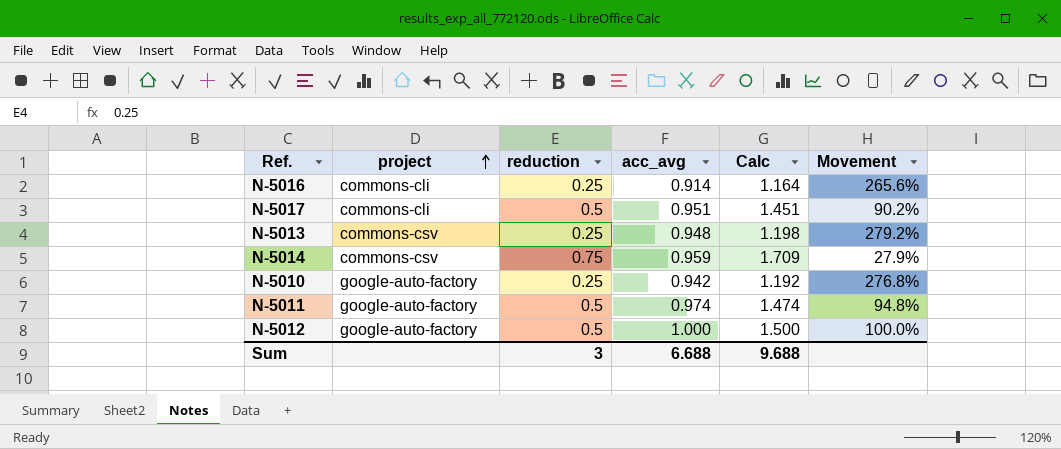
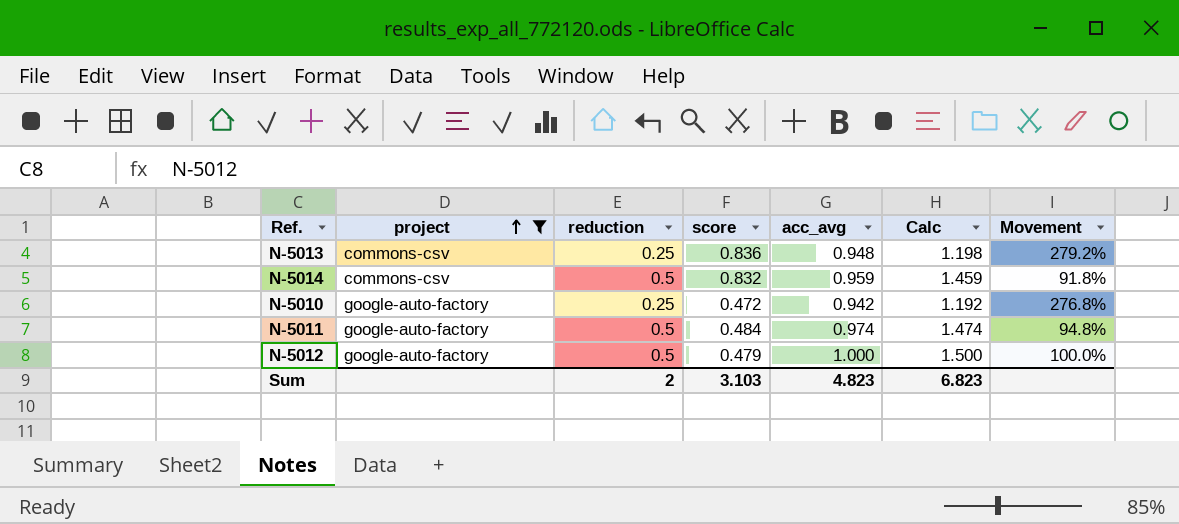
filter: none -> project != commons-cli
column score | position: none -> 4
N-5014 | reduction: 0.75 -> 0.5
N-5014 | Calc: 1.709 -> 1.459
N-5014 | Movement: 27.9% -> 91.8%
Sum | reduction: 3 -> 2
Sum | acc_avg: 6.688 -> 4.823
Sum | Calc: 9.688 -> 6.823

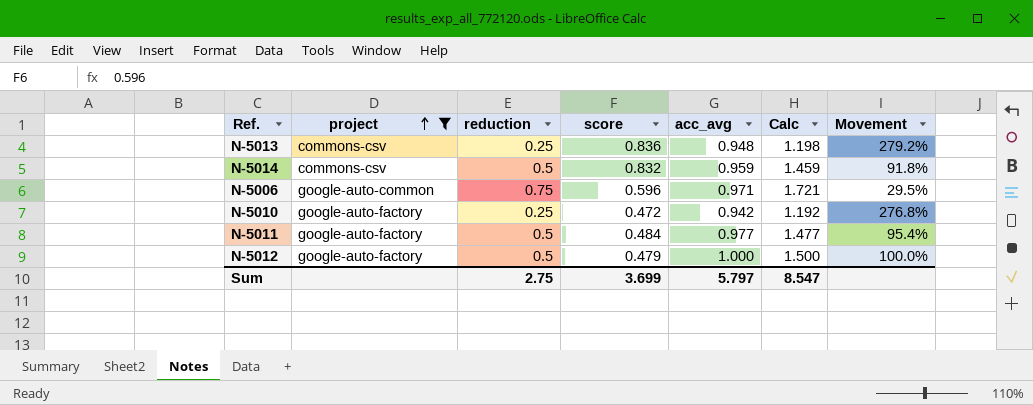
row N-5006: none -> google-auto-common | 0.75 | 0.596 | 0.971 | 1.721 | 29.5%
N-5011 | acc_avg: 0.974 -> 0.977
N-5011 | Calc: 1.474 -> 1.477
N-5011 | Movement: 94.8% -> 95.4%
Sum | reduction: 2 -> 2.75
Sum | score: 3.103 -> 3.699
Sum | acc_avg: 4.823 -> 5.797
Sum | Calc: 6.823 -> 8.547

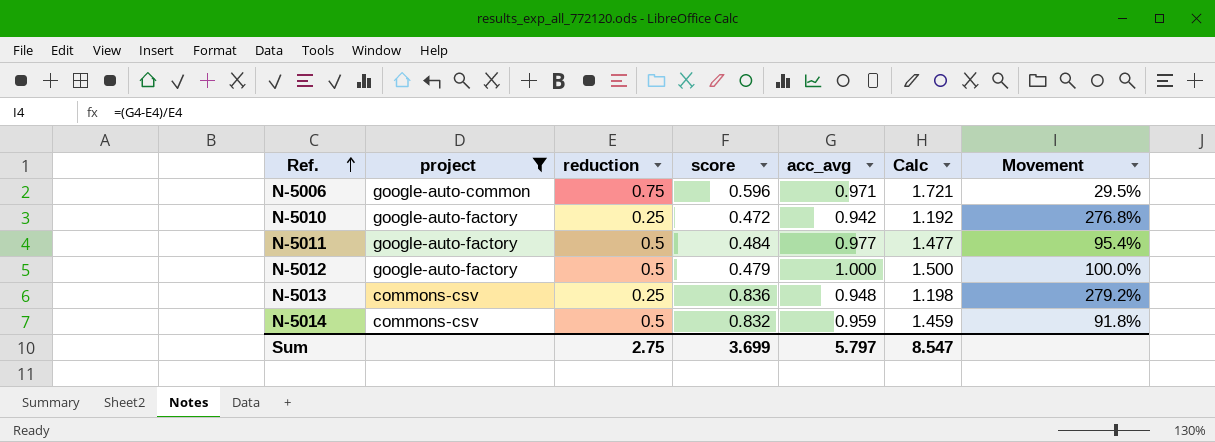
row order: project ascending -> Ref. ascending

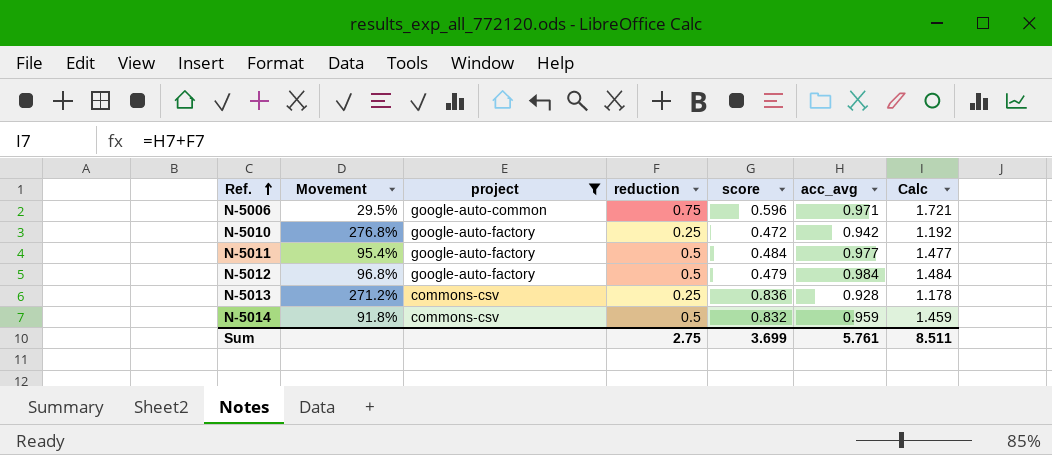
column Movement | position: 7 -> 2
N-5012 | Movement: 100.0% -> 96.8%
N-5012 | acc_avg: 1.000 -> 0.984
N-5012 | Calc: 1.500 -> 1.484
N-5013 | Movement: 279.2% -> 271.2%
N-5013 | acc_avg: 0.948 -> 0.928
N-5013 | Calc: 1.198 -> 1.178
Sum | acc_avg: 5.797 -> 5.761
Sum | Calc: 8.547 -> 8.511

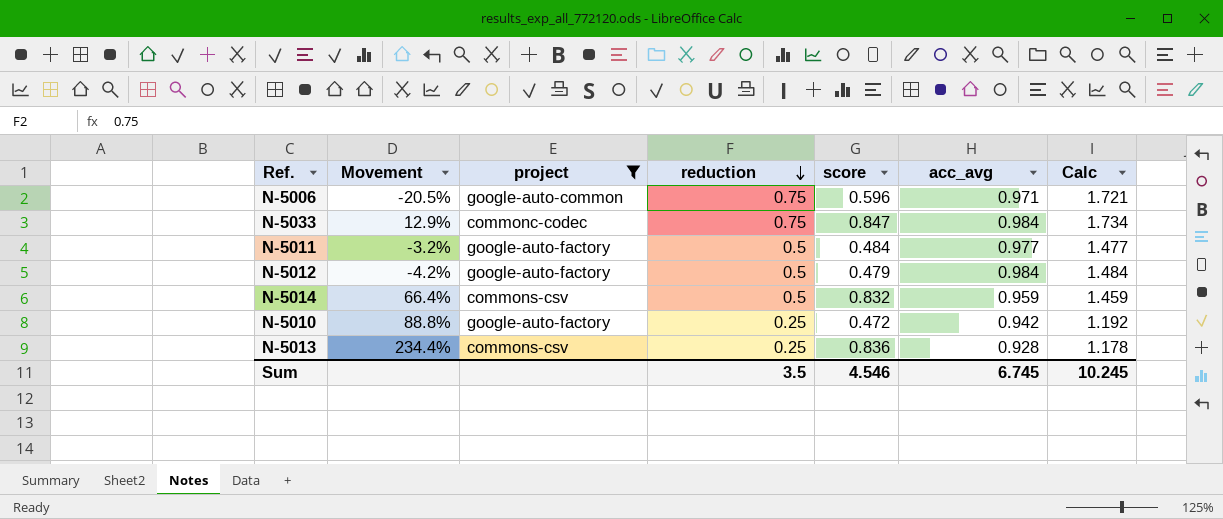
row order: Ref. ascending -> reduction descending
column Movement | formula: ([acc_avg] - [reduction]) / [reduction] -> ([score] - [reduction]) / [reduction]
row N-5033: none -> 12.9% | commonc-codec | 0.75 | 0.847 | 0.984 | 1.734
Sum | reduction: 2.75 -> 3.5
Sum | score: 3.699 -> 4.546
Sum | acc_avg: 5.761 -> 6.745
Sum | Calc: 8.511 -> 10.245

